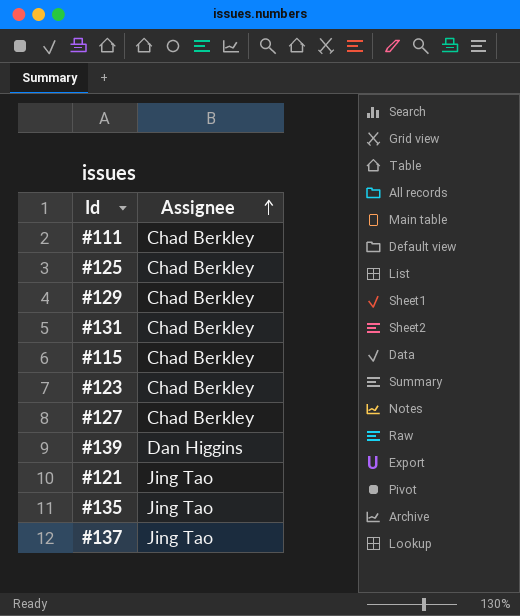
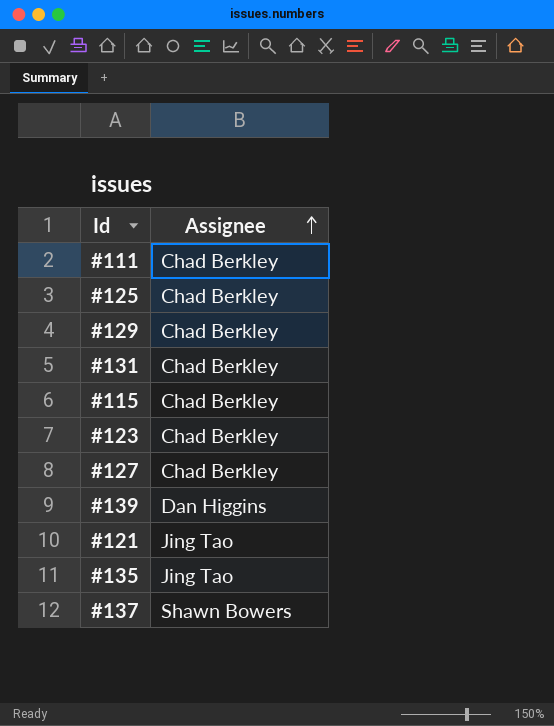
#137 | Assignee: Jing Tao -> Shawn Bowers

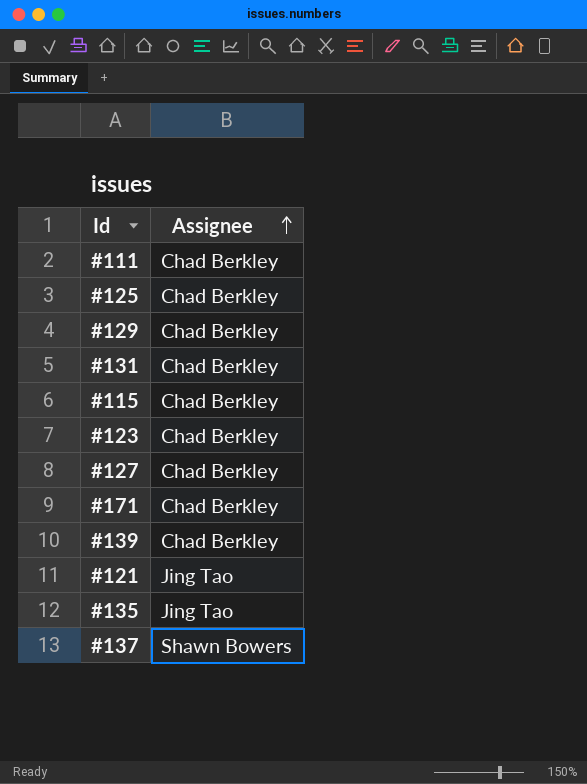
row #171: none -> Chad Berkley
#139 | Assignee: Dan Higgins -> Chad Berkley

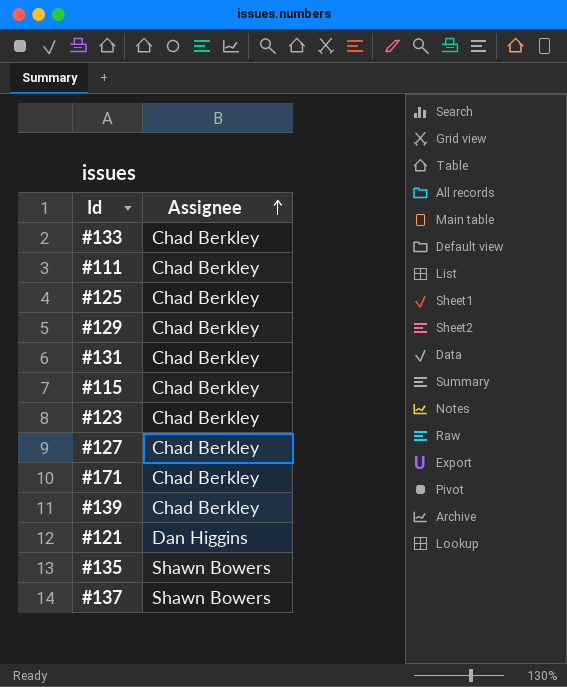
row #133: none -> Chad Berkley
#121 | Assignee: Jing Tao -> Dan Higgins
#135 | Assignee: Jing Tao -> Shawn Bowers

